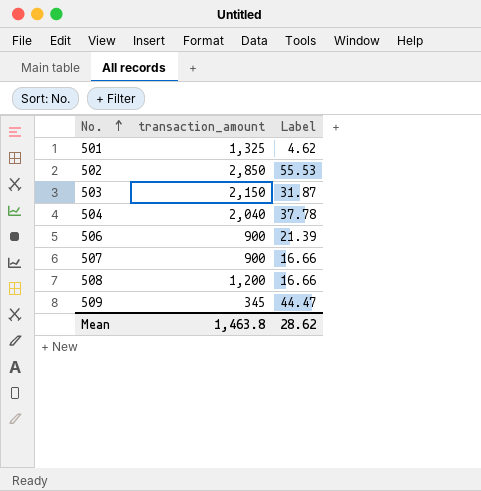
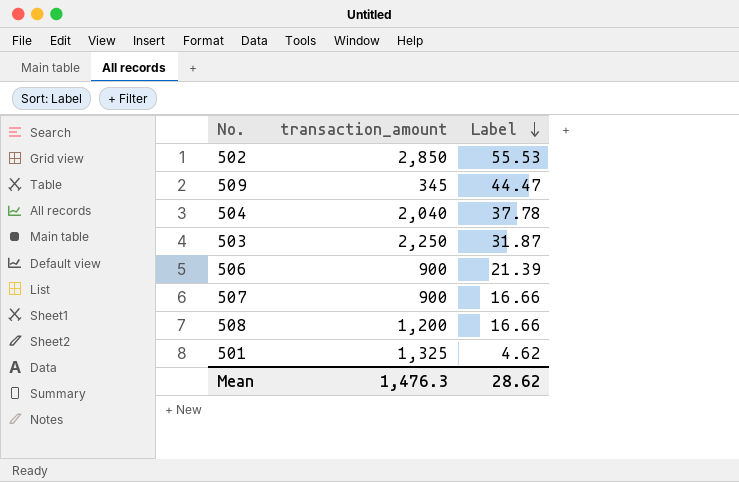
row order: No. ascending -> Label descending
503 | transaction_amount: 2,150 -> 2,250
Mean | transaction_amount: 1,463.8 -> 1,476.3

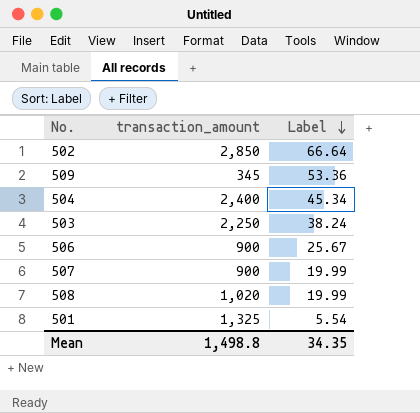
502 | Label: 55.53 -> 66.64
509 | Label: 44.47 -> 53.36
504 | transaction_amount: 2,040 -> 2,400
504 | Label: 37.78 -> 45.34
503 | Label: 31.87 -> 38.24
506 | Label: 21.39 -> 25.67
507 | Label: 16.66 -> 19.99
508 | transaction_amount: 1,200 -> 1,020
508 | Label: 16.66 -> 19.99
501 | Label: 4.62 -> 5.54
Mean | transaction_amount: 1,476.3 -> 1,498.8
Mean | Label: 28.62 -> 34.35

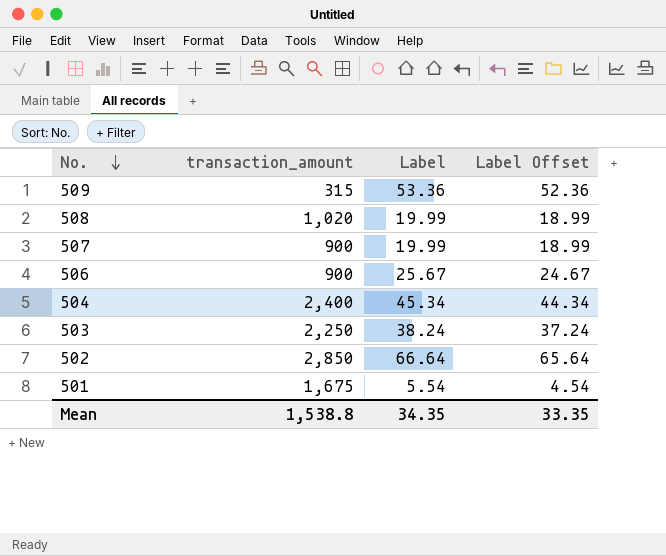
row order: Label descending -> No. descending
column Label Offset | formula: none -> [Label] - 1
509 | transaction_amount: 345 -> 315
501 | transaction_amount: 1,325 -> 1,675
Mean | transaction_amount: 1,498.8 -> 1,538.8

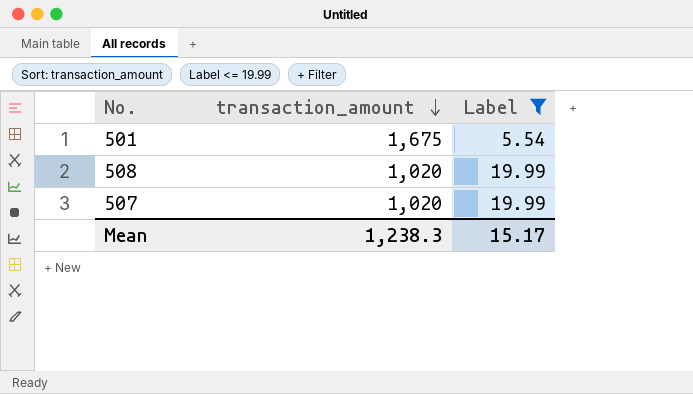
filter: none -> Label <= 19.99
row order: No. descending -> transaction_amount descending
column Label Offset | formula: [Label] - 1 -> none
507 | transaction_amount: 900 -> 1,020
Mean | transaction_amount: 1,538.8 -> 1,238.3
Mean | Label: 34.35 -> 15.17

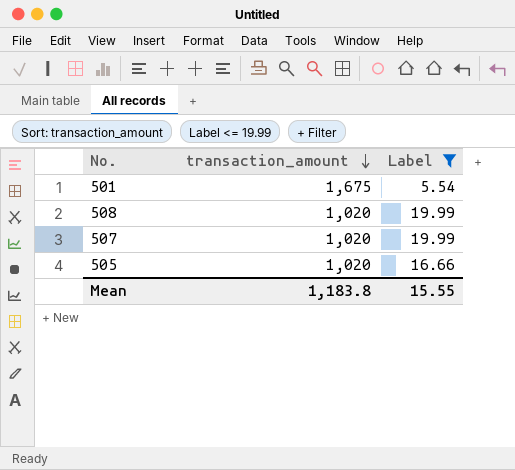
row 505: none -> 1,020 | 16.66
Mean | transaction_amount: 1,238.3 -> 1,183.8
Mean | Label: 15.17 -> 15.55

